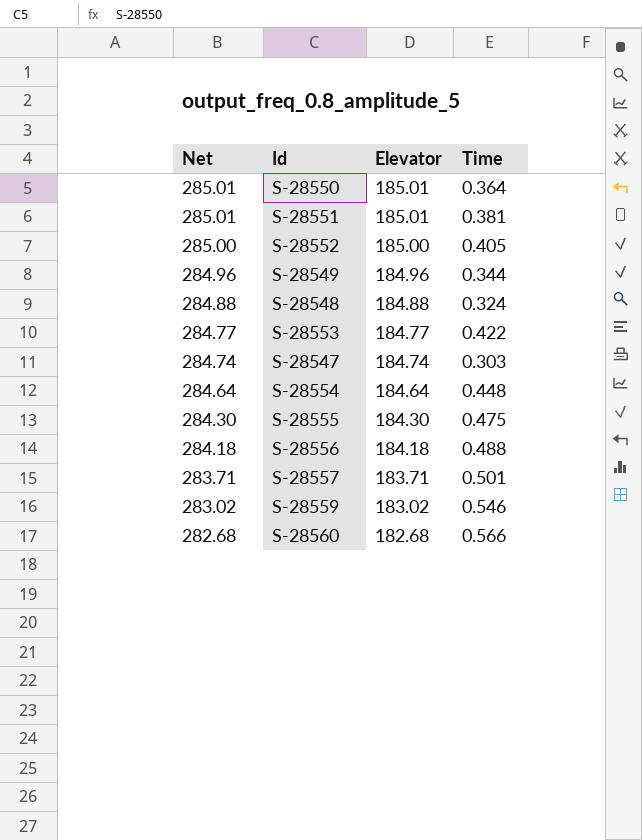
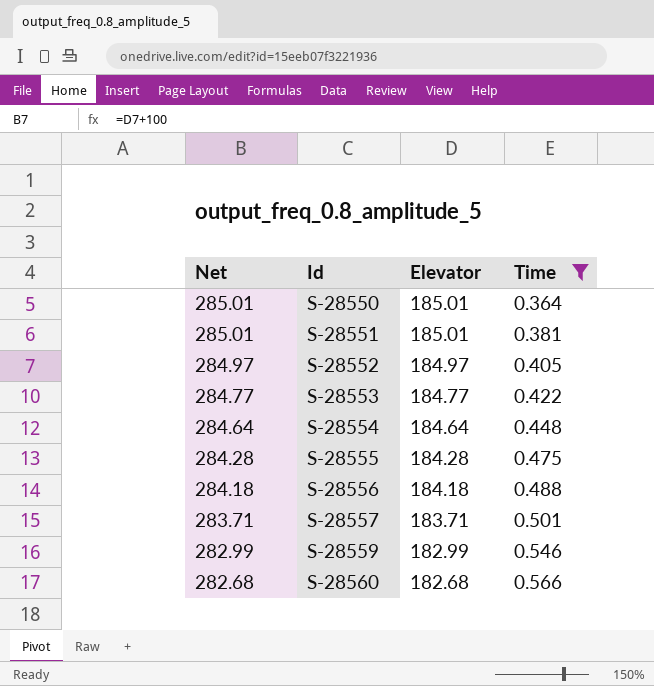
filter: none -> Time >= 0.364
S-28552 | Net: 285.00 -> 284.97
S-28552 | Elevator: 185.00 -> 184.97
S-28555 | Net: 284.30 -> 284.28
S-28555 | Elevator: 184.30 -> 184.28
S-28559 | Net: 283.02 -> 282.99
S-28559 | Elevator: 183.02 -> 182.99

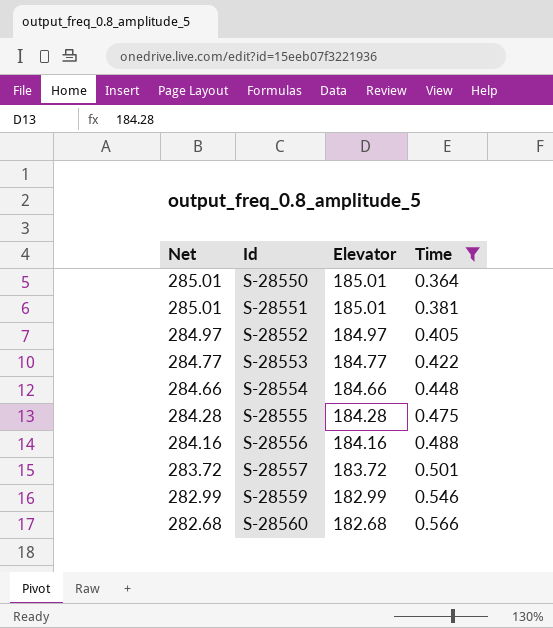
S-28554 | Net: 284.64 -> 284.66
S-28554 | Elevator: 184.64 -> 184.66
S-28556 | Net: 284.18 -> 284.16
S-28556 | Elevator: 184.18 -> 184.16
S-28557 | Net: 283.71 -> 283.72
S-28557 | Elevator: 183.71 -> 183.72

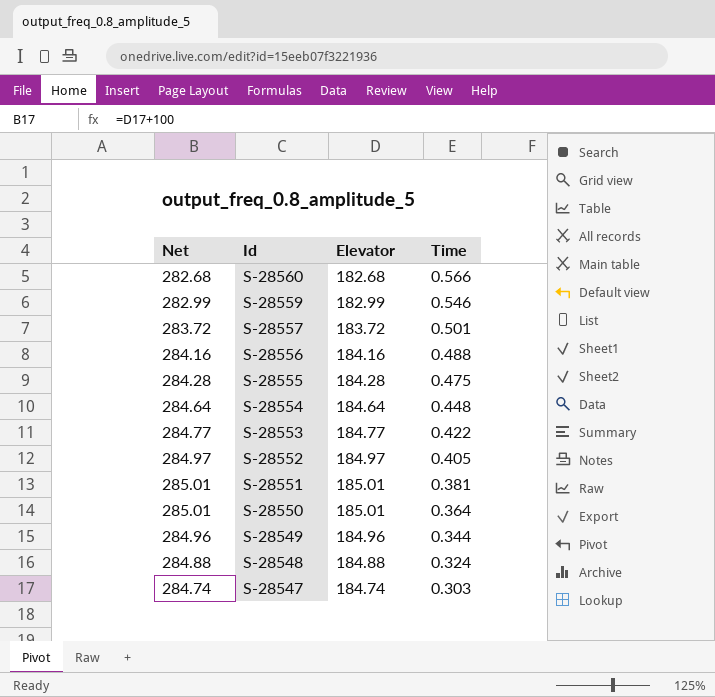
filter: Time >= 0.364 -> none
row order: Net descending -> Id descending
S-28554 | Net: 284.66 -> 284.64
S-28554 | Elevator: 184.66 -> 184.64

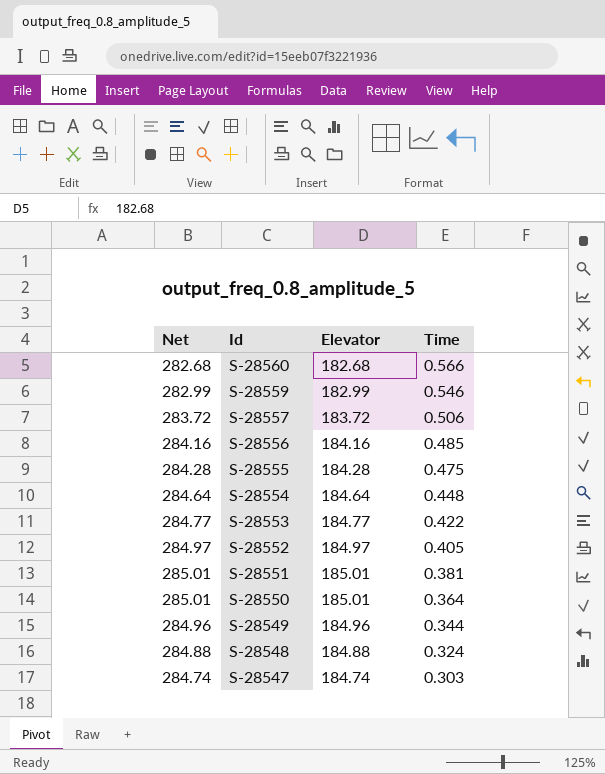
S-28557 | Time: 0.501 -> 0.506
S-28556 | Time: 0.488 -> 0.485

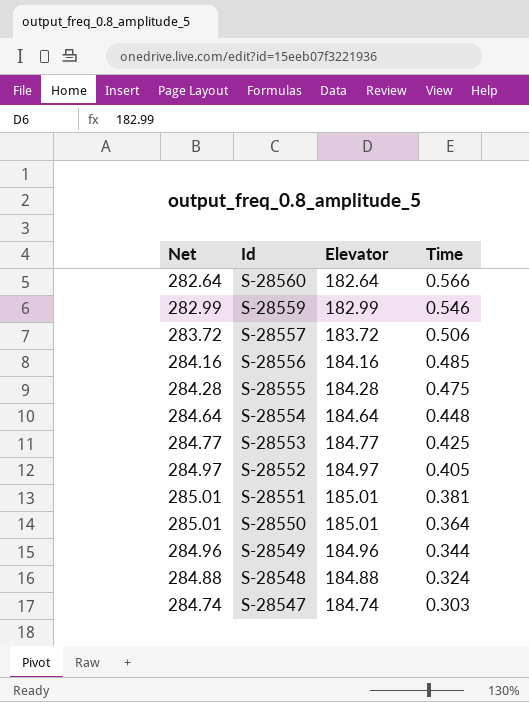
S-28560 | Net: 282.68 -> 282.64
S-28560 | Elevator: 182.68 -> 182.64
S-28553 | Time: 0.422 -> 0.425

